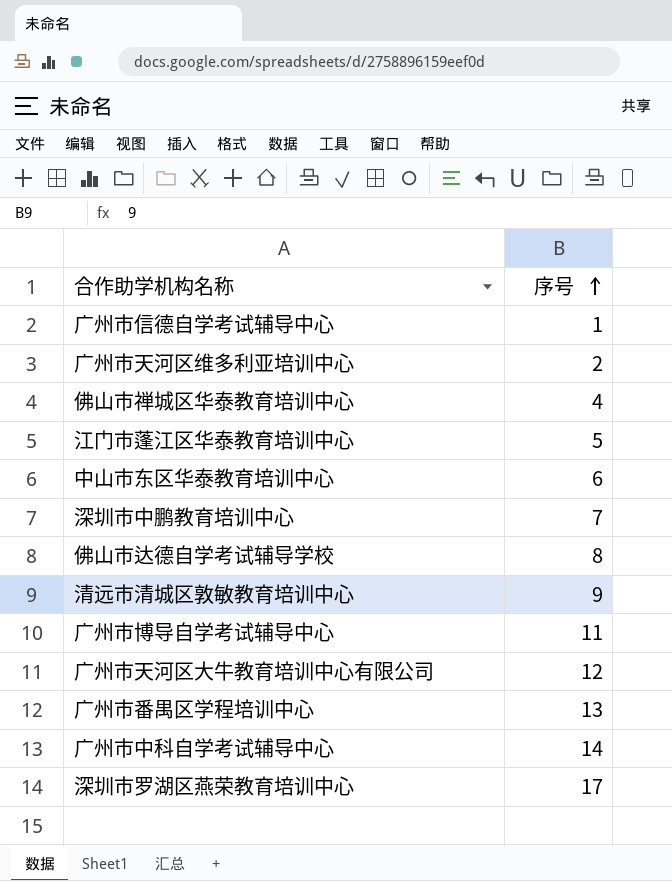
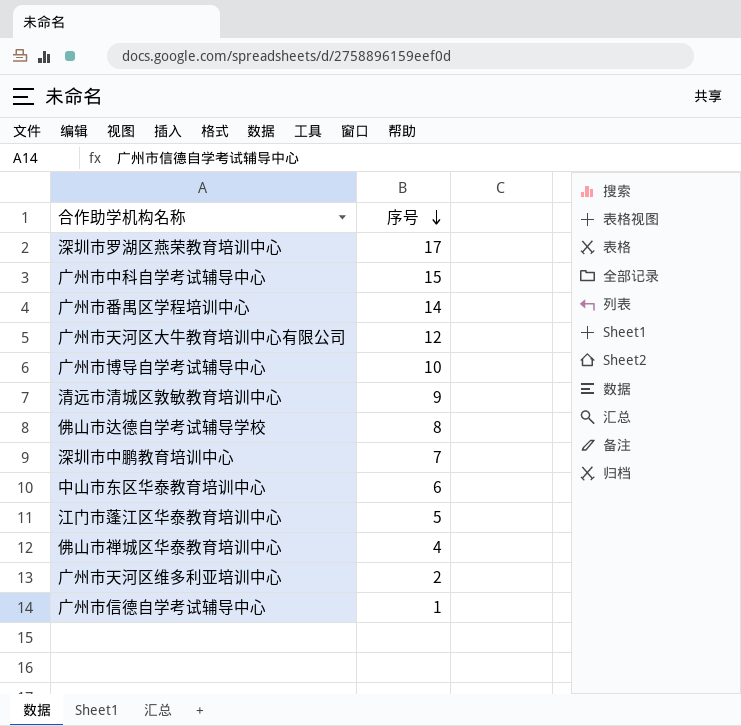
row order: 序号 ascending -> 序号 descending
广州市中科自学考试辅导中心 | 序号: 14 -> 15
广州市番禺区学程培训中心 | 序号: 13 -> 14
广州市博导自学考试辅导中心 | 序号: 11 -> 10

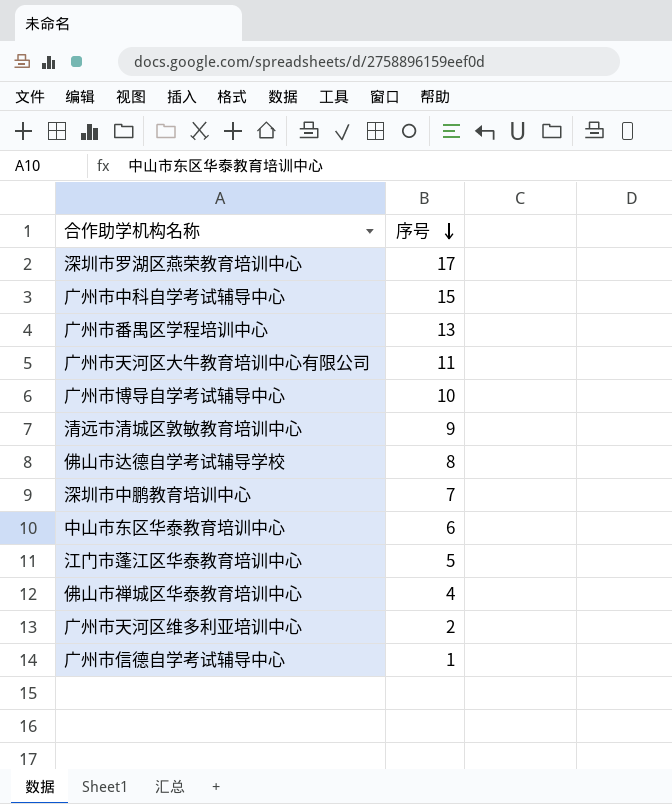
广州市番禺区学程培训中心 | 序号: 14 -> 13
广州市天河区大牛教育培训中心有限公司 | 序号: 12 -> 11

